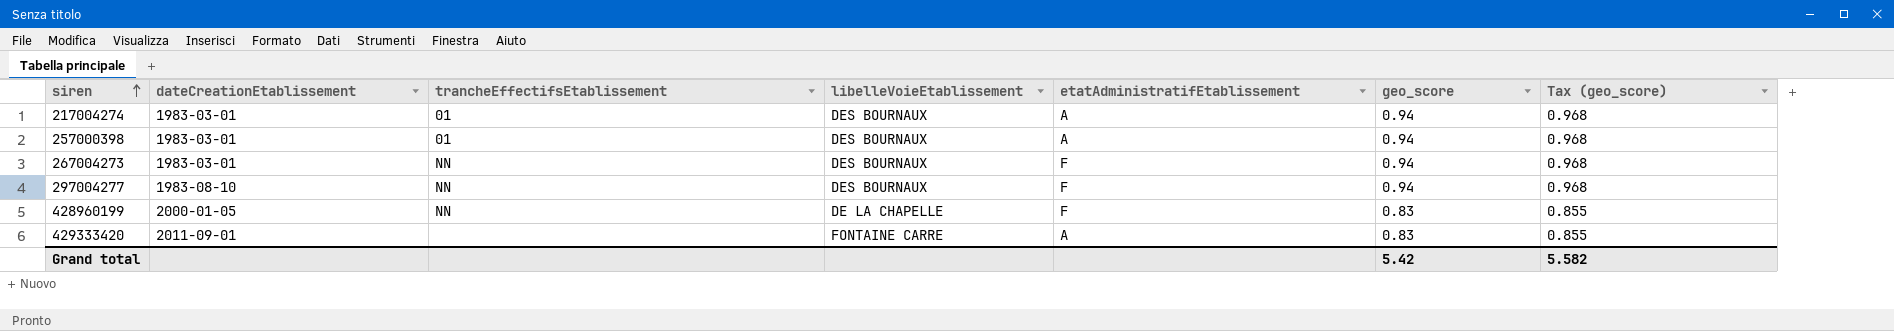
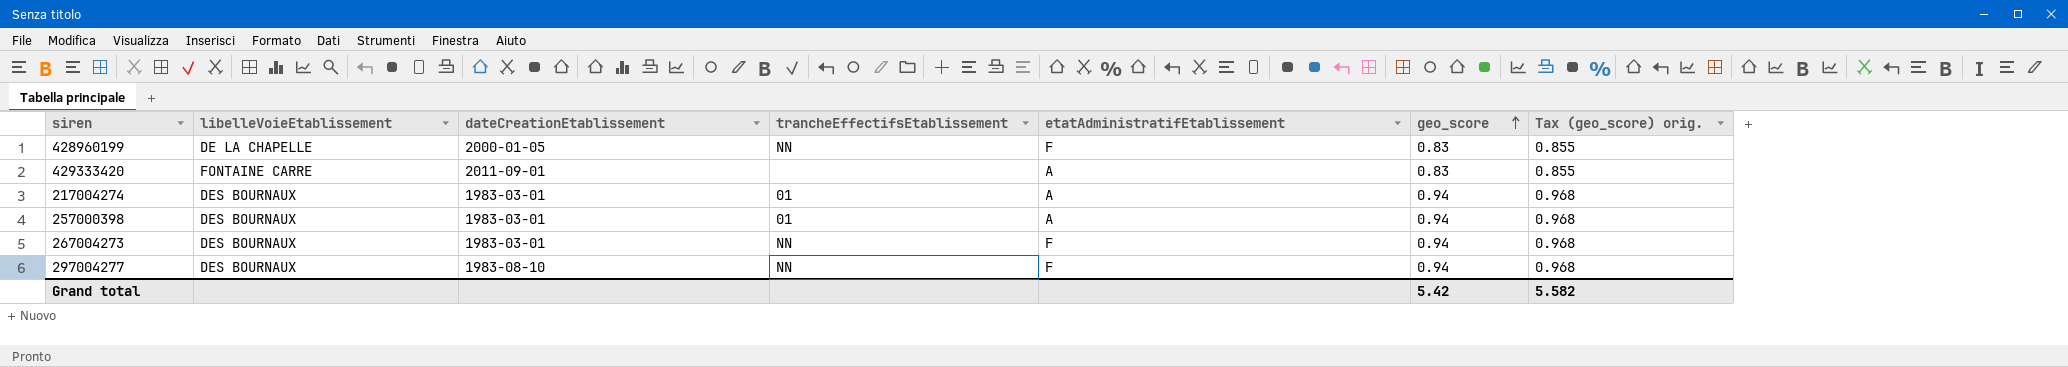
row order: siren ascending -> geo_score ascending
column libelleVoieEtablissement | position: 4 -> 2
column name: Tax (geo_score) -> Tax (geo_score) orig.

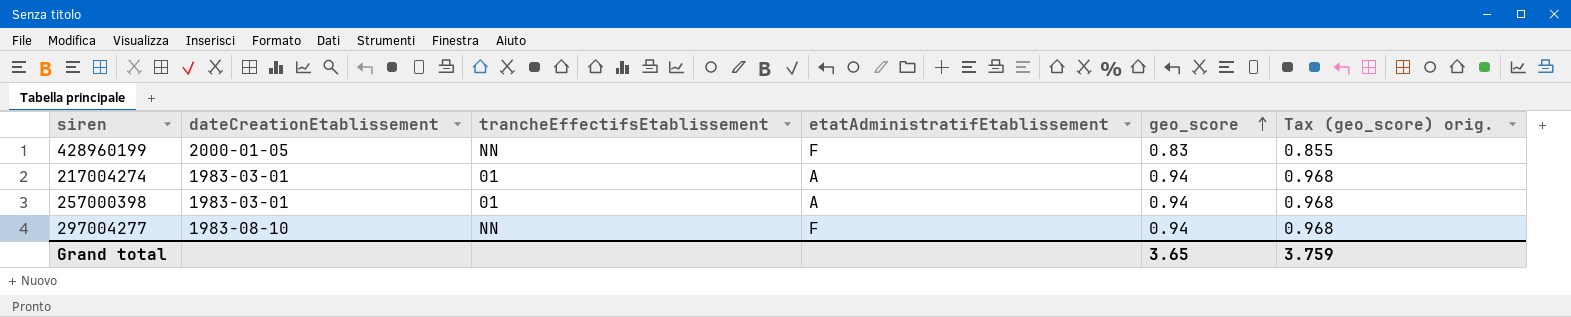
column libelleVoieEtablissement | position: 2 -> none
row 429333420: FONTAINE CARRE | 2011-09-01 | none | A | 0.83 | 0.855 -> none
row 267004273: DES BOURNAUX | 1983-03-01 | NN | F | 0.94 | 0.968 -> none
Grand total | geo_score: 5.42 -> 3.65
Grand total | Tax (geo_score) orig.: 5.582 -> 3.759

